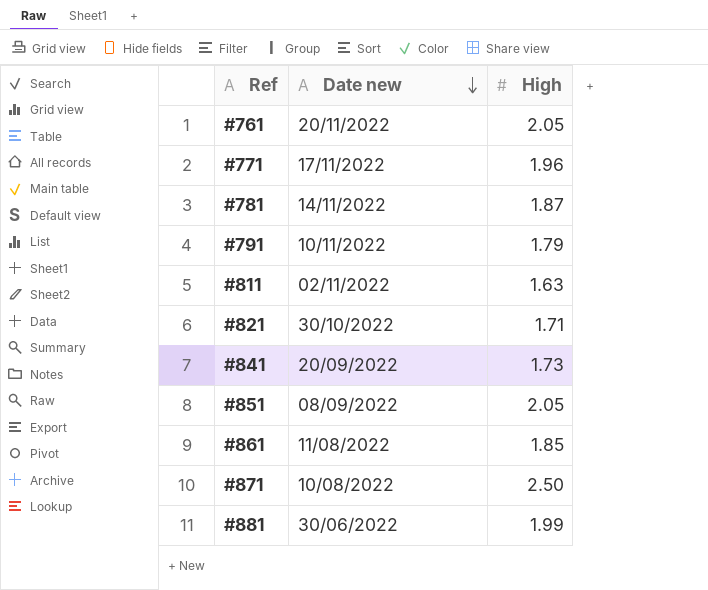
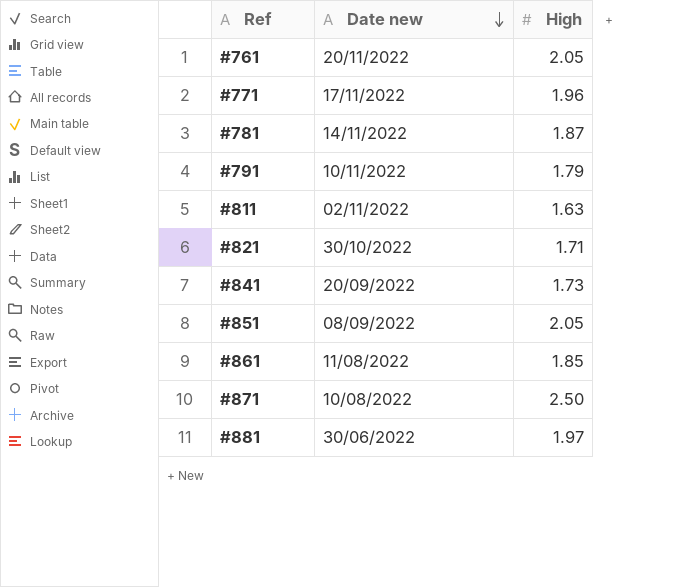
#881 | High: 1.99 -> 1.97

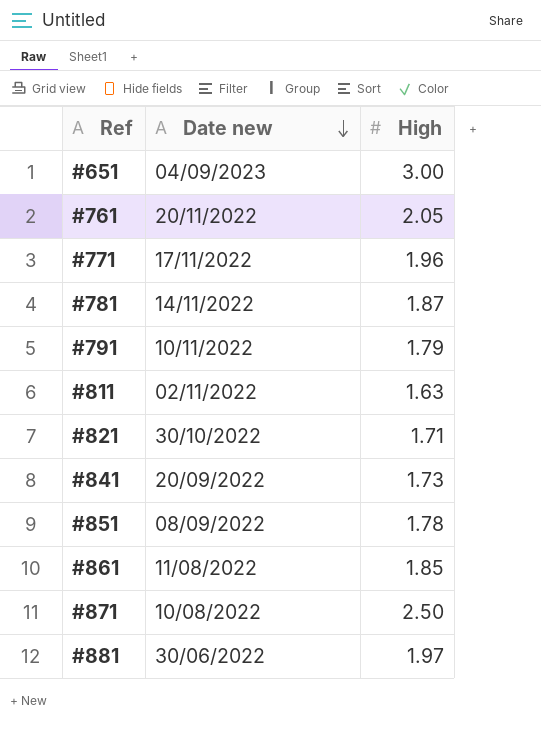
row #651: none -> 04/09/2023 | 3.00
#851 | High: 2.05 -> 1.78

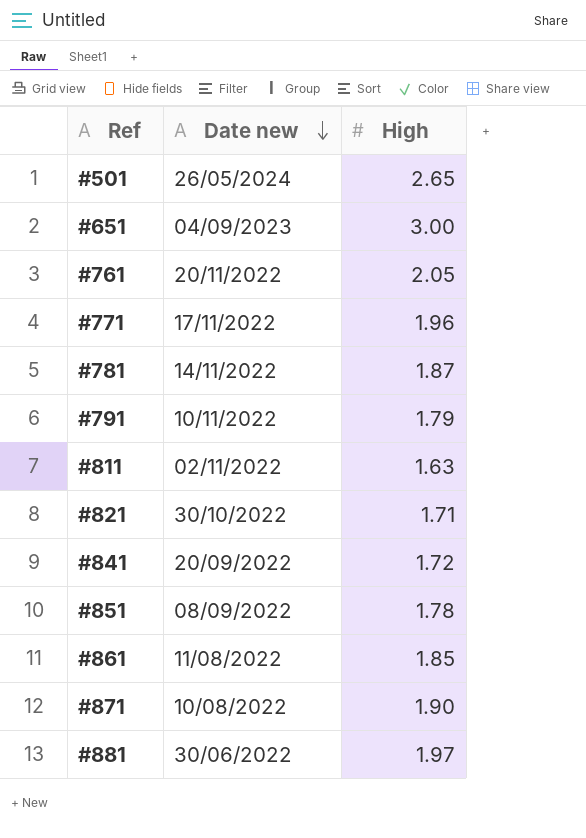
row #501: none -> 26/05/2024 | 2.65
#841 | High: 1.73 -> 1.72
#871 | High: 2.50 -> 1.90

